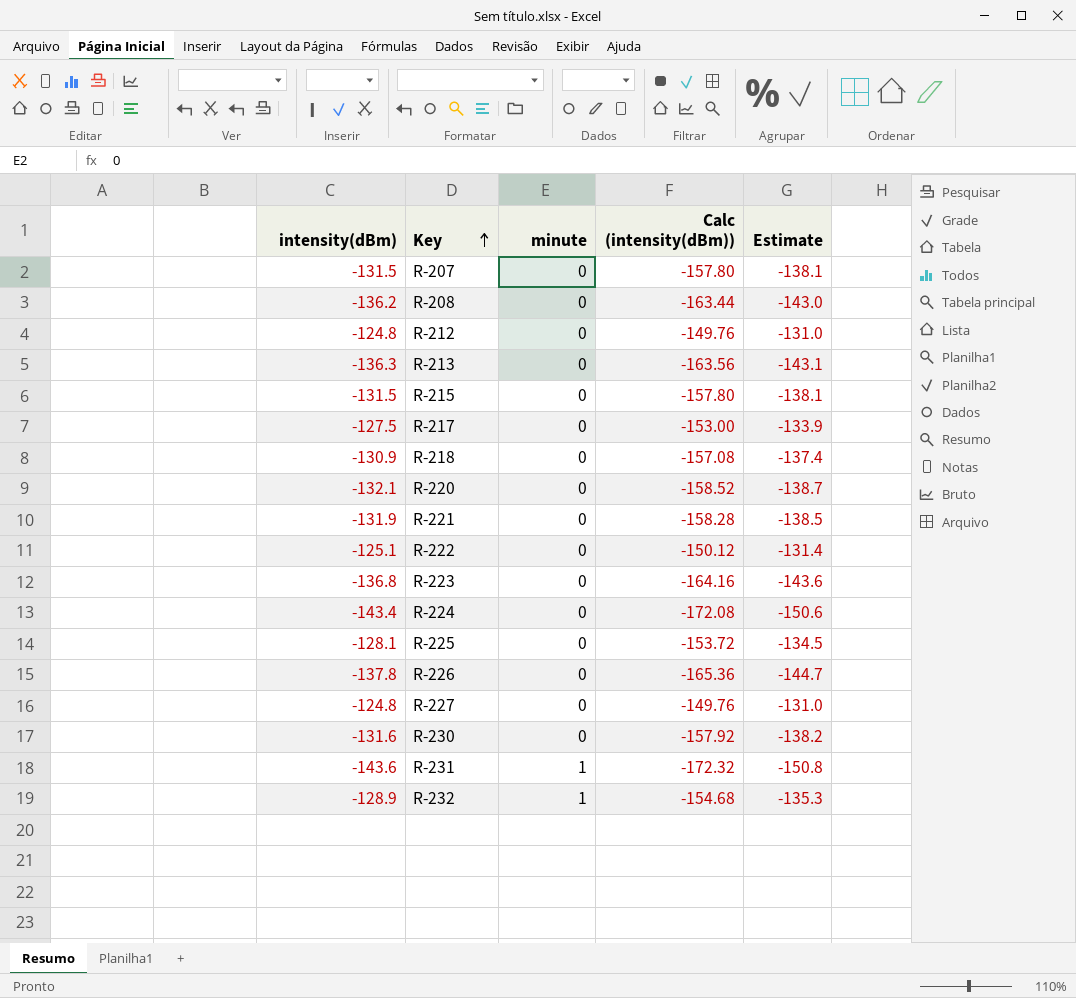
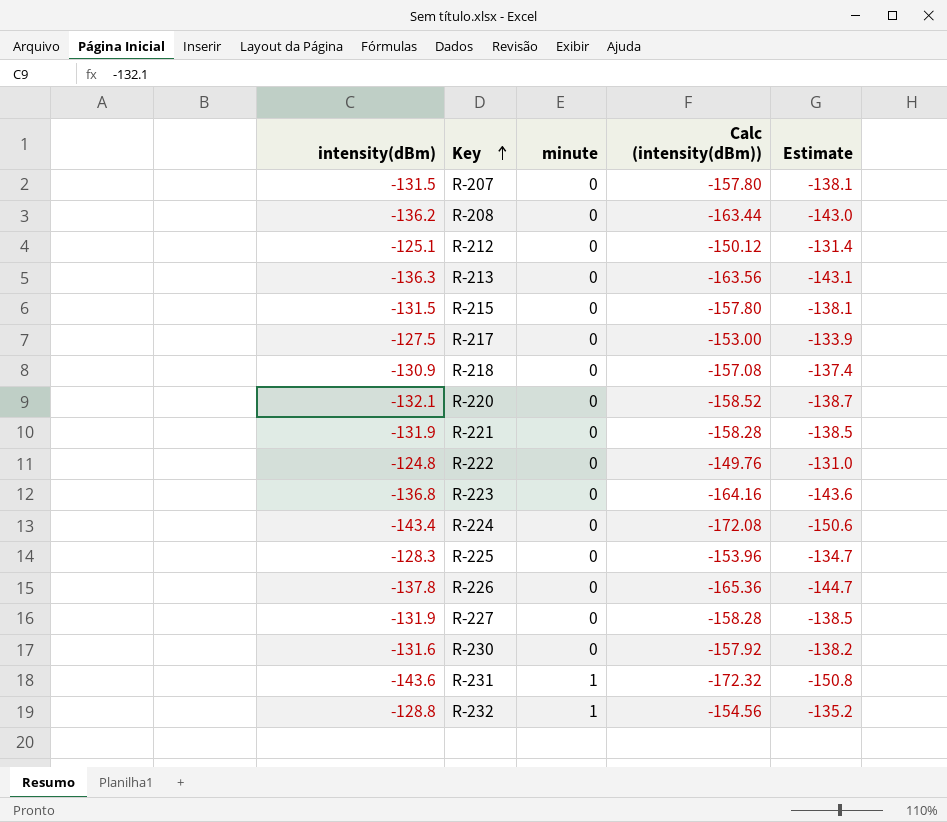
R-212 | intensity(dBm): -124.8 -> -125.1
R-212 | Calc (intensity(dBm)): -149.76 -> -150.12
R-212 | Estimate: -131.0 -> -131.4
R-222 | intensity(dBm): -125.1 -> -124.8
R-222 | Calc (intensity(dBm)): -150.12 -> -149.76
R-222 | Estimate: -131.4 -> -131.0
R-225 | intensity(dBm): -128.1 -> -128.3
R-225 | Calc (intensity(dBm)): -153.72 -> -153.96
R-225 | Estimate: -134.5 -> -134.7
R-227 | intensity(dBm): -124.8 -> -131.9
R-227 | Calc (intensity(dBm)): -149.76 -> -158.28
R-227 | Estimate: -131.0 -> -138.5
R-232 | intensity(dBm): -128.9 -> -128.8
R-232 | Calc (intensity(dBm)): -154.68 -> -154.56
R-232 | Estimate: -135.3 -> -135.2

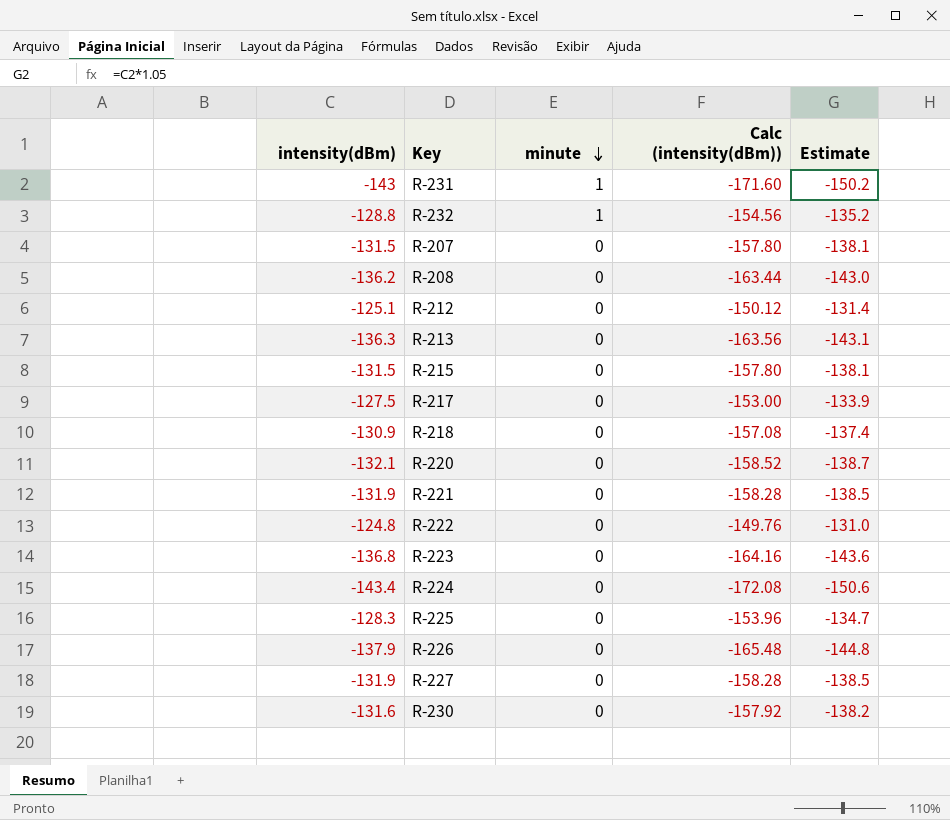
row order: Key ascending -> minute descending
R-231 | intensity(dBm): -143.6 -> -143
R-231 | Calc (intensity(dBm)): -172.32 -> -171.60
R-231 | Estimate: -150.8 -> -150.2
R-226 | intensity(dBm): -137.8 -> -137.9
R-226 | Calc (intensity(dBm)): -165.36 -> -165.48
R-226 | Estimate: -144.7 -> -144.8

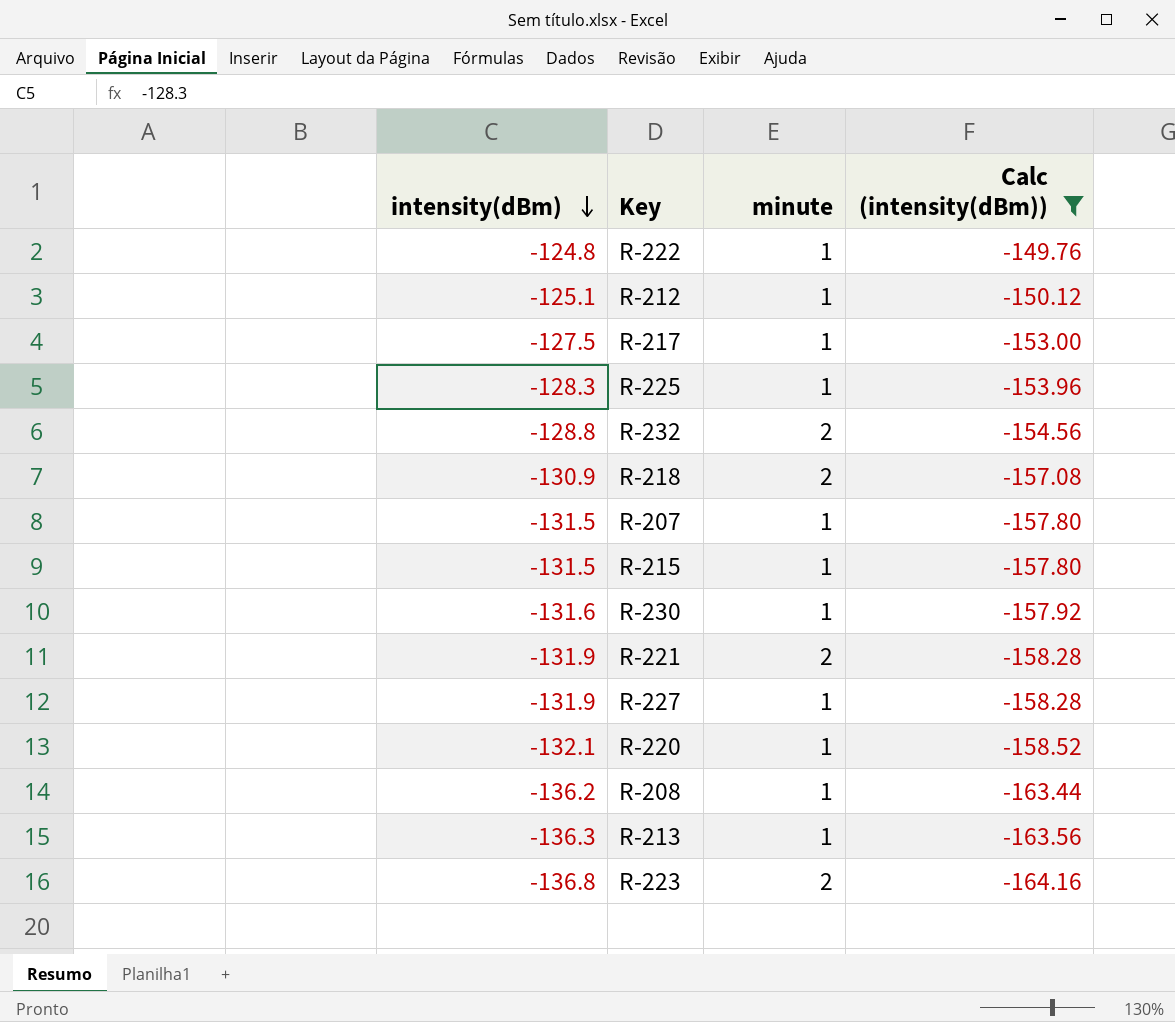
filter: none -> Calc (intensity(dBm)) >= -164.16
row order: minute descending -> intensity(dBm) descending
column Estimate | formula: [intensity(dBm)] * 1.05 -> none
R-222 | minute: 0 -> 1
R-212 | minute: 0 -> 1
R-217 | minute: 0 -> 1
R-225 | minute: 0 -> 1
R-232 | minute: 1 -> 2
R-218 | minute: 0 -> 2
R-207 | minute: 0 -> 1
R-215 | minute: 0 -> 1
R-230 | minute: 0 -> 1
R-221 | minute: 0 -> 2
R-227 | minute: 0 -> 1
R-220 | minute: 0 -> 1
R-208 | minute: 0 -> 1
R-213 | minute: 0 -> 1
R-223 | minute: 0 -> 2

